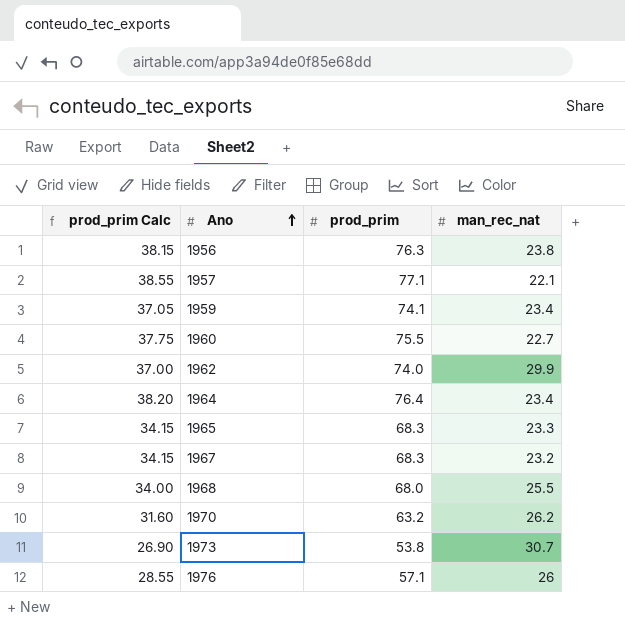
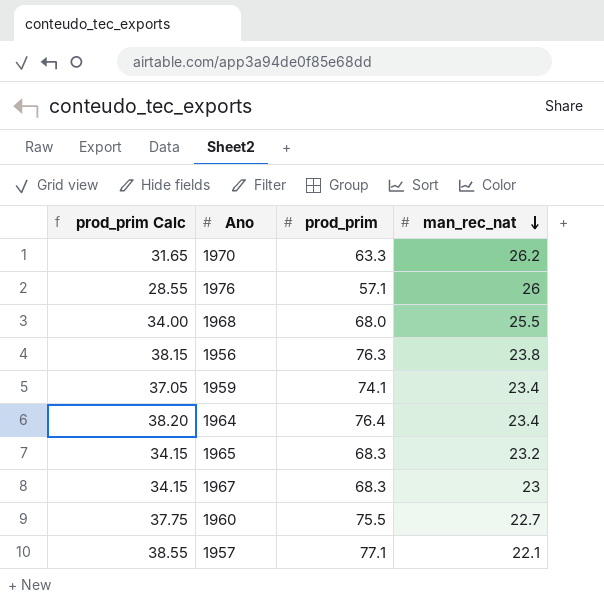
row order: Ano ascending -> man_rec_nat descending
row 1962: 37.00 | 74.0 | 29.9 -> none
row 1973: 26.90 | 53.8 | 30.7 -> none
1970 | prod_prim Calc: 31.60 -> 31.65
1970 | prod_prim: 63.2 -> 63.3
1965 | man_rec_nat: 23.3 -> 23.2
1967 | man_rec_nat: 23.2 -> 23

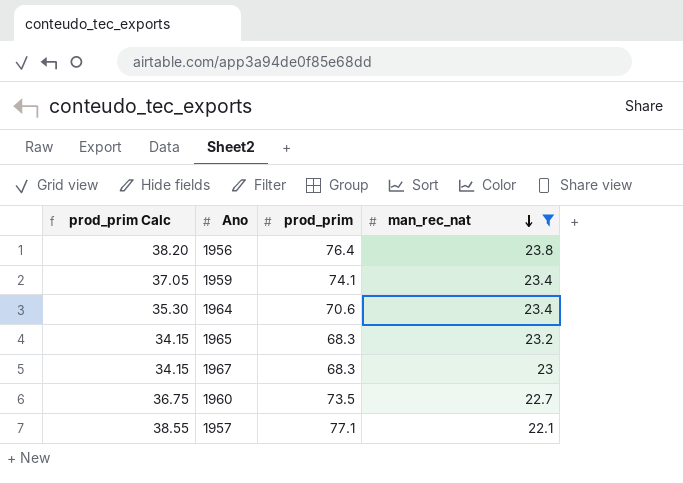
filter: none -> man_rec_nat <= 23.8
1956 | prod_prim Calc: 38.15 -> 38.20
1956 | prod_prim: 76.3 -> 76.4
1964 | prod_prim Calc: 38.20 -> 35.30
1964 | prod_prim: 76.4 -> 70.6
1960 | prod_prim Calc: 37.75 -> 36.75
1960 | prod_prim: 75.5 -> 73.5

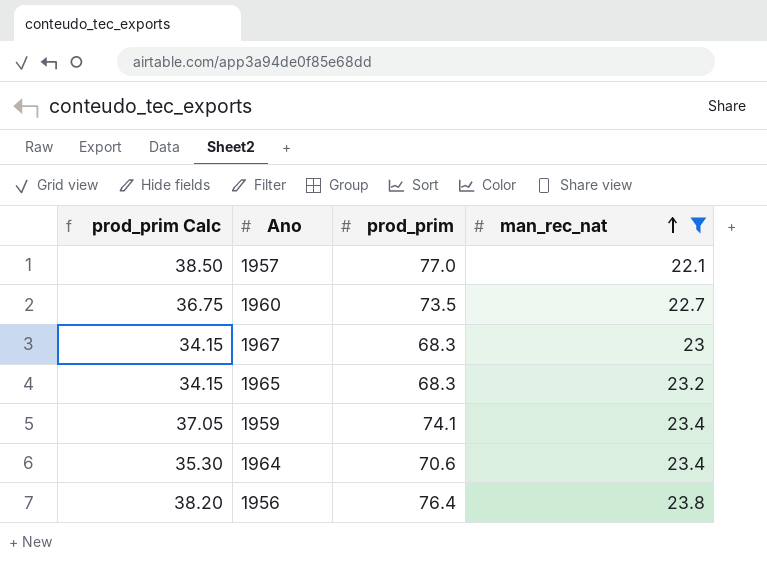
row order: man_rec_nat descending -> man_rec_nat ascending
1957 | prod_prim Calc: 38.55 -> 38.50
1957 | prod_prim: 77.1 -> 77.0

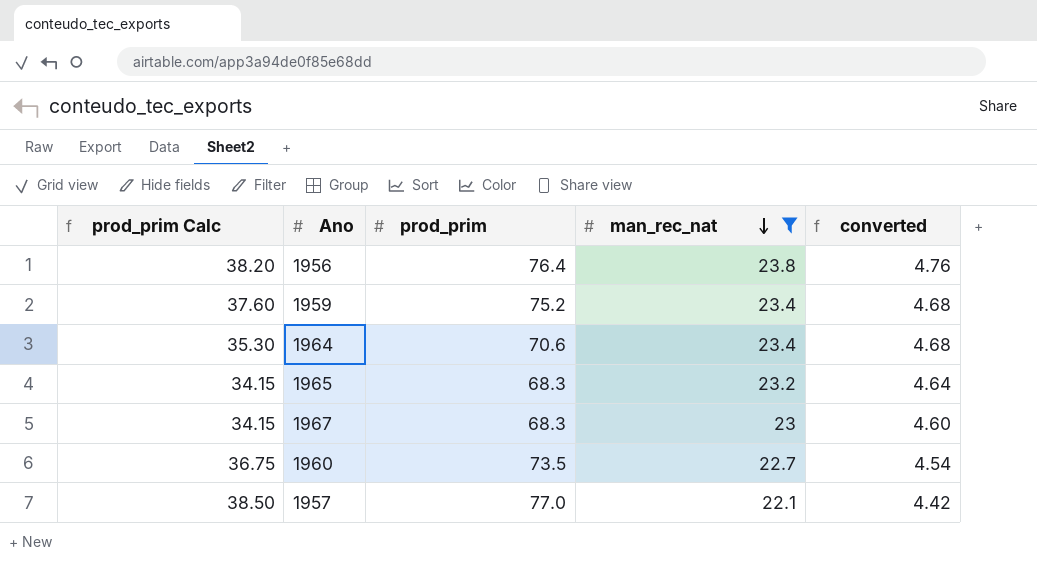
row order: man_rec_nat ascending -> man_rec_nat descending
column converted | formula: none -> [man_rec_nat] * 0.2
1959 | prod_prim Calc: 37.05 -> 37.60
1959 | prod_prim: 74.1 -> 75.2

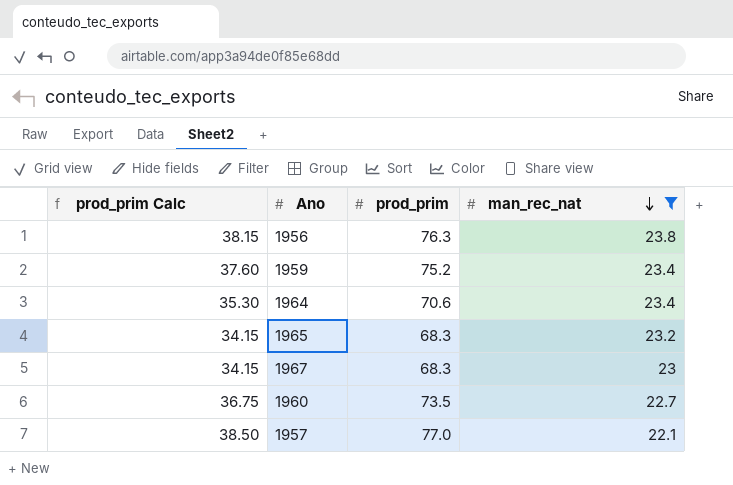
column converted | formula: [man_rec_nat] * 0.2 -> none
1956 | prod_prim Calc: 38.20 -> 38.15
1956 | prod_prim: 76.4 -> 76.3

